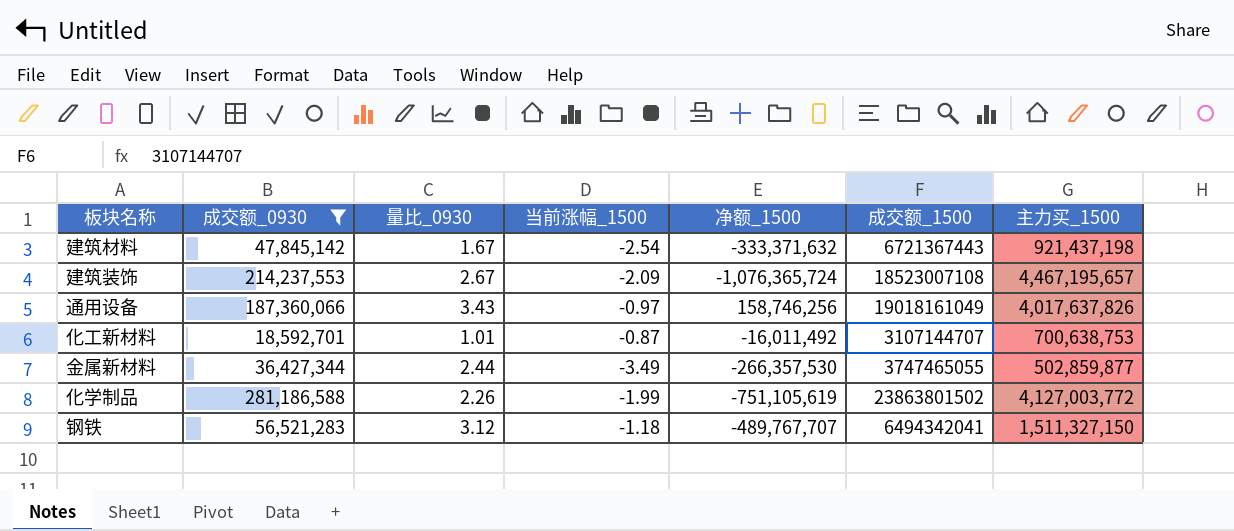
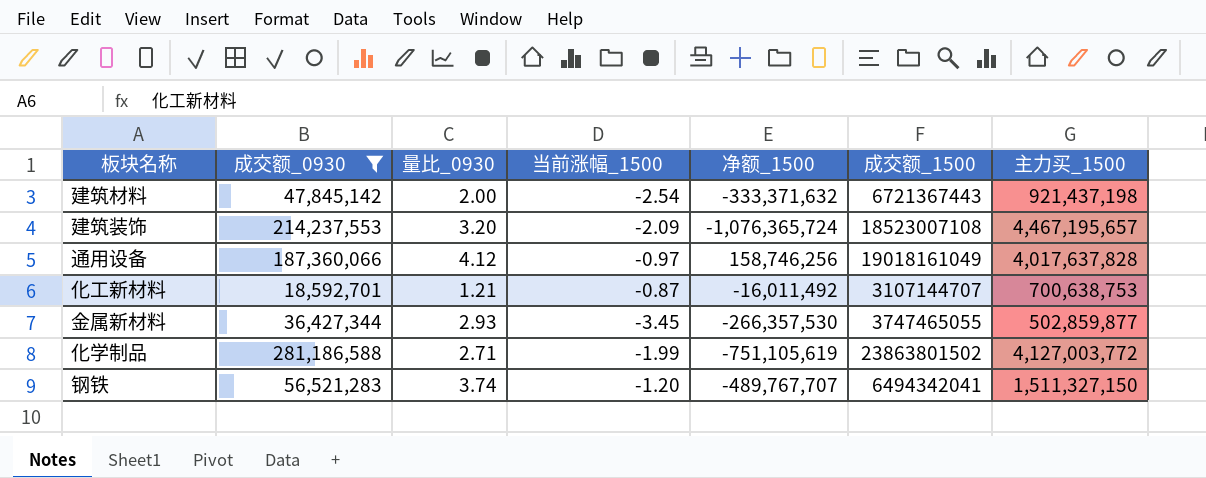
建筑材料 | 量比_0930: 1.67 -> 2.00
建筑装饰 | 量比_0930: 2.67 -> 3.20
通用设备 | 量比_0930: 3.43 -> 4.12
通用设备 | 主力买_1500: 4,017,637,826 -> 4,017,637,828
化工新材料 | 量比_0930: 1.01 -> 1.21
金属新材料 | 量比_0930: 2.44 -> 2.93
金属新材料 | 当前涨幅_1500: -3.49 -> -3.45
化学制品 | 量比_0930: 2.26 -> 2.71
钢铁 | 量比_0930: 3.12 -> 3.74
钢铁 | 当前涨幅_1500: -1.18 -> -1.20

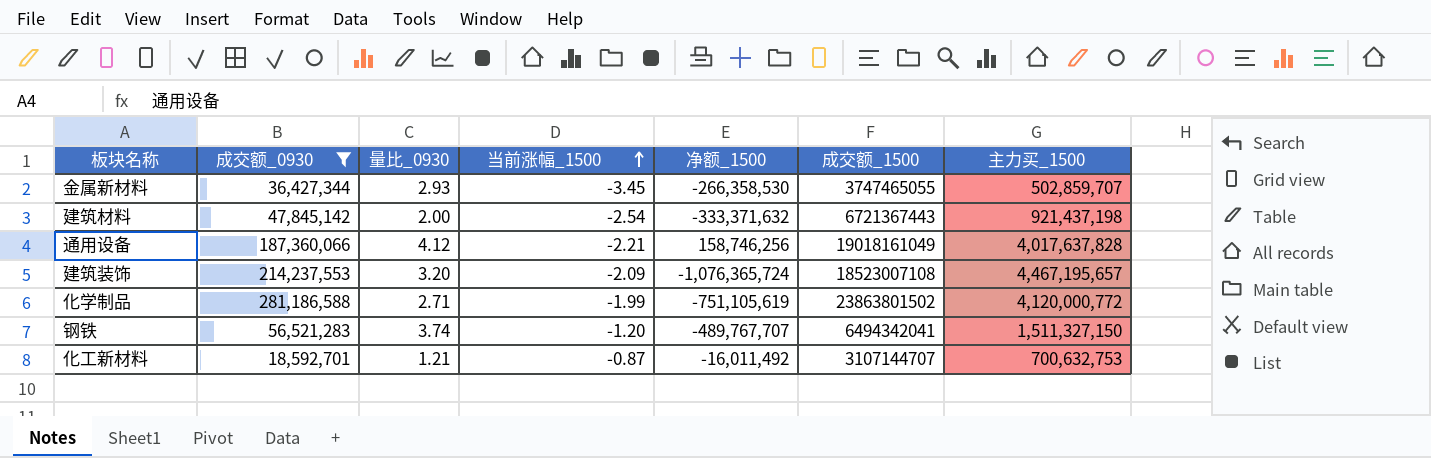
row order: none -> 当前涨幅_1500 ascending
金属新材料 | 净额_1500: -266,357,530 -> -266,358,530
金属新材料 | 主力买_1500: 502,859,877 -> 502,859,707
通用设备 | 当前涨幅_1500: -0.97 -> -2.21
化学制品 | 主力买_1500: 4,127,003,772 -> 4,120,000,772
化工新材料 | 主力买_1500: 700,638,753 -> 700,632,753

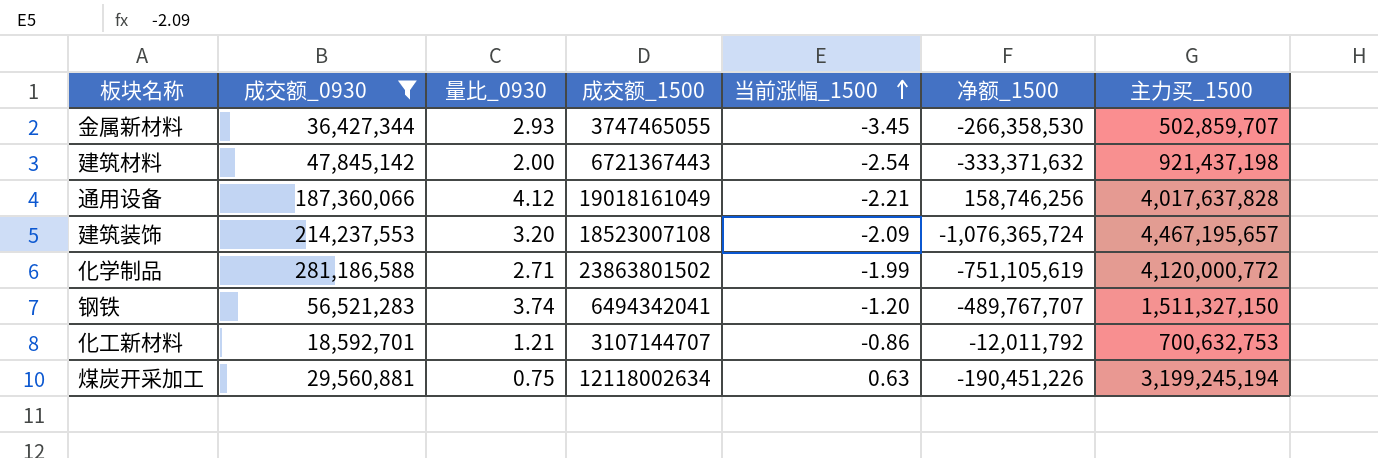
column 成交额_1500 | position: 6 -> 4
化工新材料 | 当前涨幅_1500: -0.87 -> -0.86
化工新材料 | 净额_1500: -16,011,492 -> -12,011,792
row 煤炭开采加工: none -> 29,560,881 | 0.75 | 12118002634 | 0.63 | -190,451,226 | 3,199,245,194

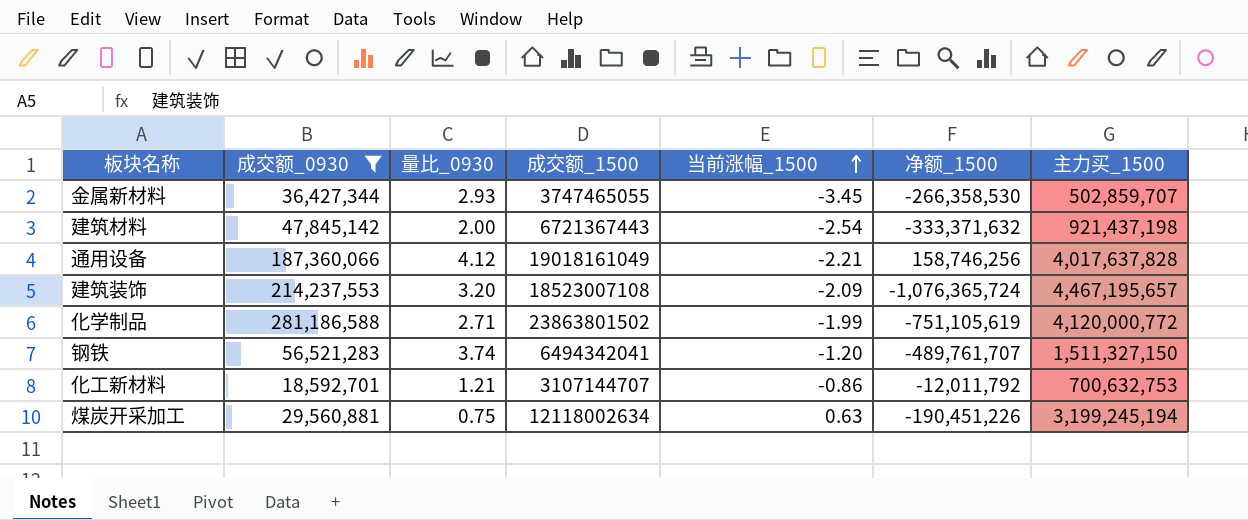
钢铁 | 净额_1500: -489,767,707 -> -489,761,707

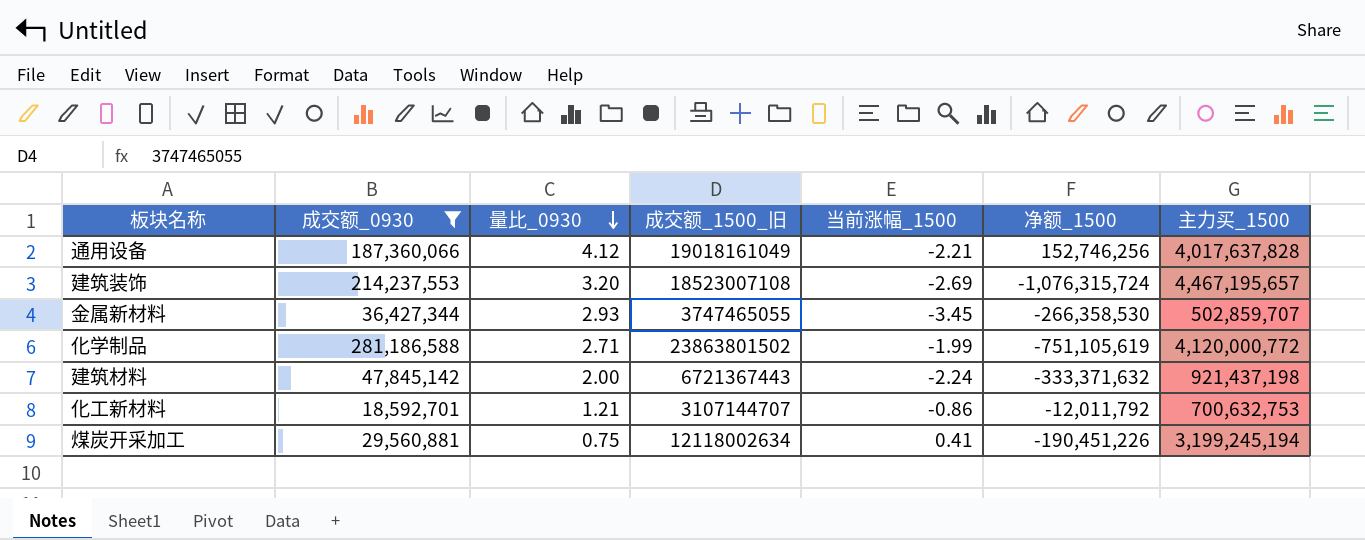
row order: 当前涨幅_1500 ascending -> 量比_0930 descending
column name: 成交额_1500 -> 成交额_1500_旧
row 钢铁: 56,521,283 | 3.74 | 6494342041 | -1.20 | -489,761,707 | 1,511,327,150 -> none
通用设备 | 净额_1500: 158,746,256 -> 152,746,256
建筑装饰 | 当前涨幅_1500: -2.09 -> -2.69
建筑装饰 | 净额_1500: -1,076,365,724 -> -1,076,315,724
建筑材料 | 当前涨幅_1500: -2.54 -> -2.24
煤炭开采加工 | 当前涨幅_1500: 0.63 -> 0.41

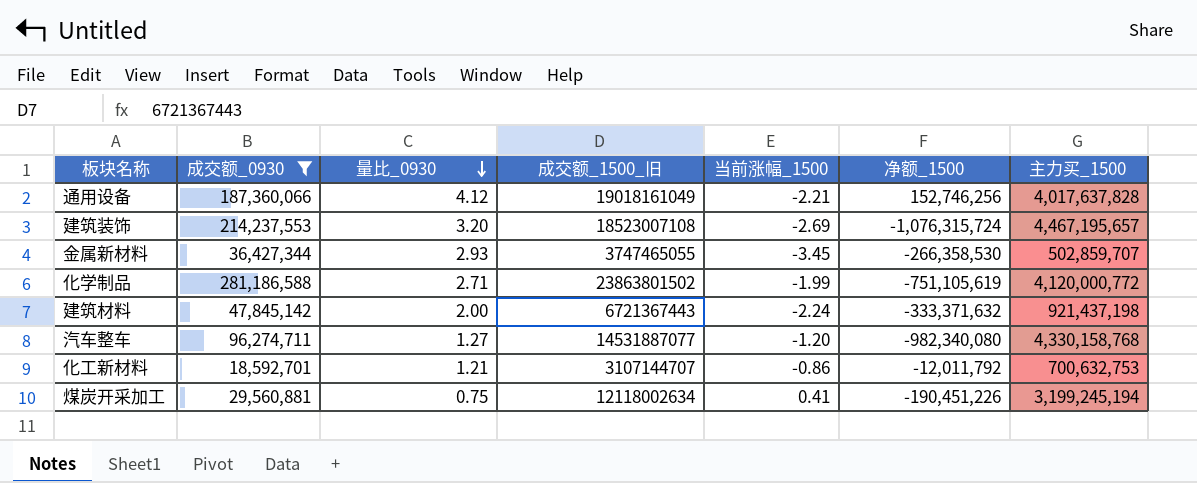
row 汽车整车: none -> 96,274,711 | 1.27 | 14531887077 | -1.20 | -982,340,080 | 4,330,158,768

